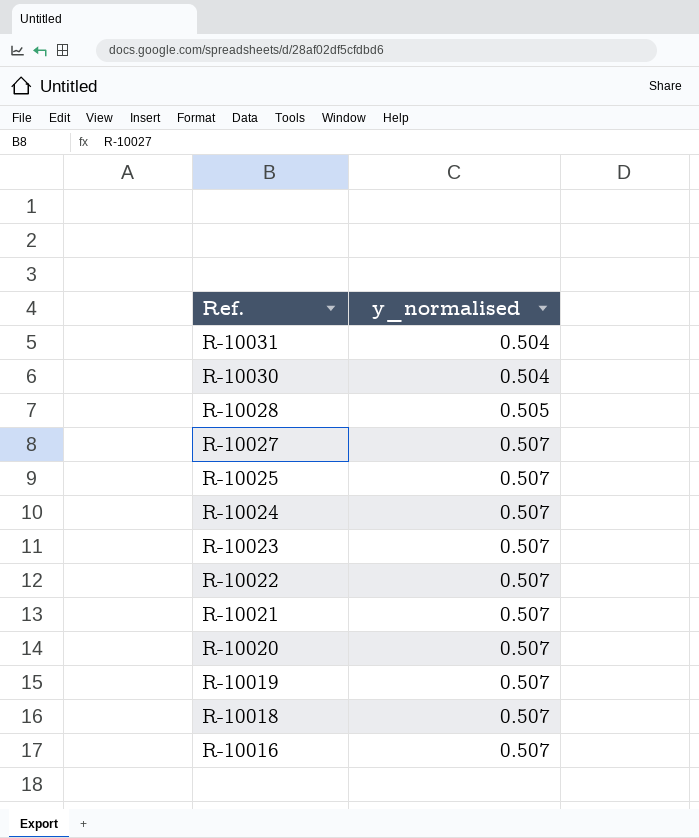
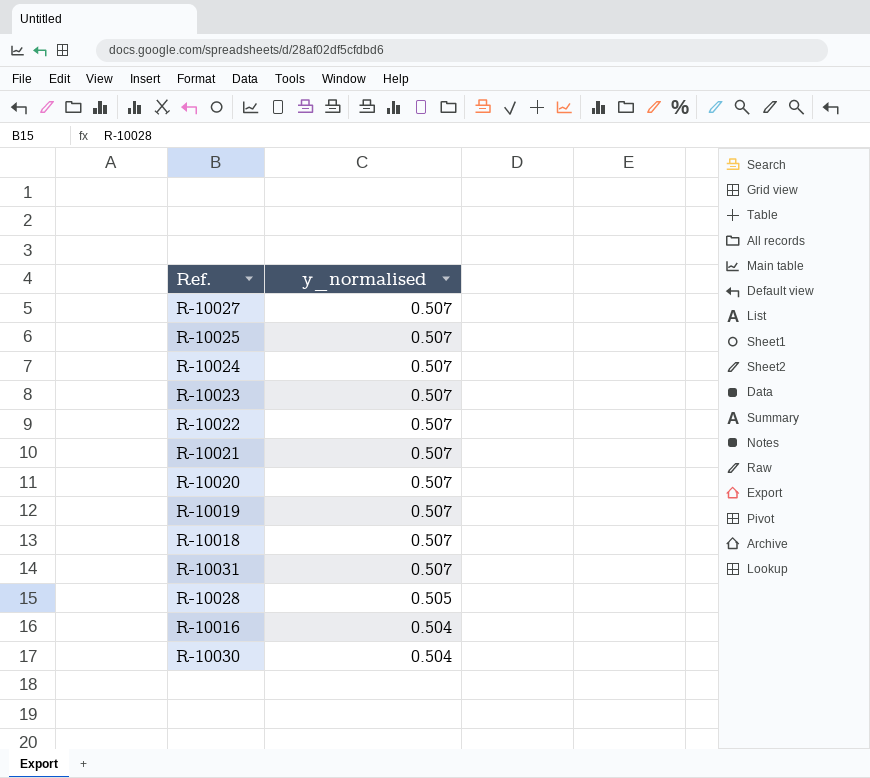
row order: Ref. descending -> y_normalised descending
R-10031 | y_normalised: 0.504 -> 0.507
R-10016 | y_normalised: 0.507 -> 0.504

